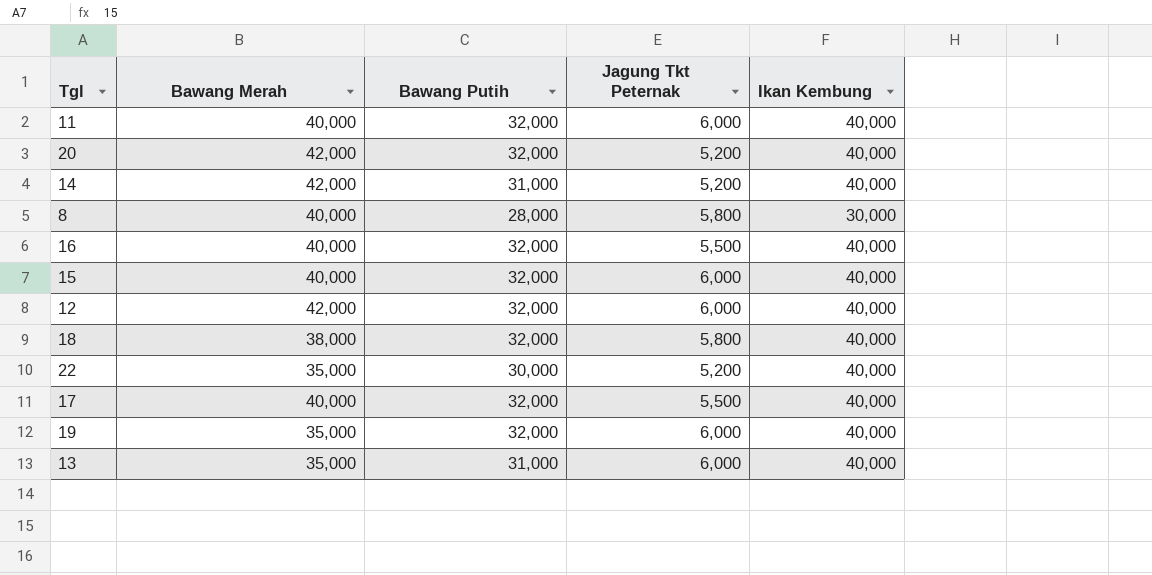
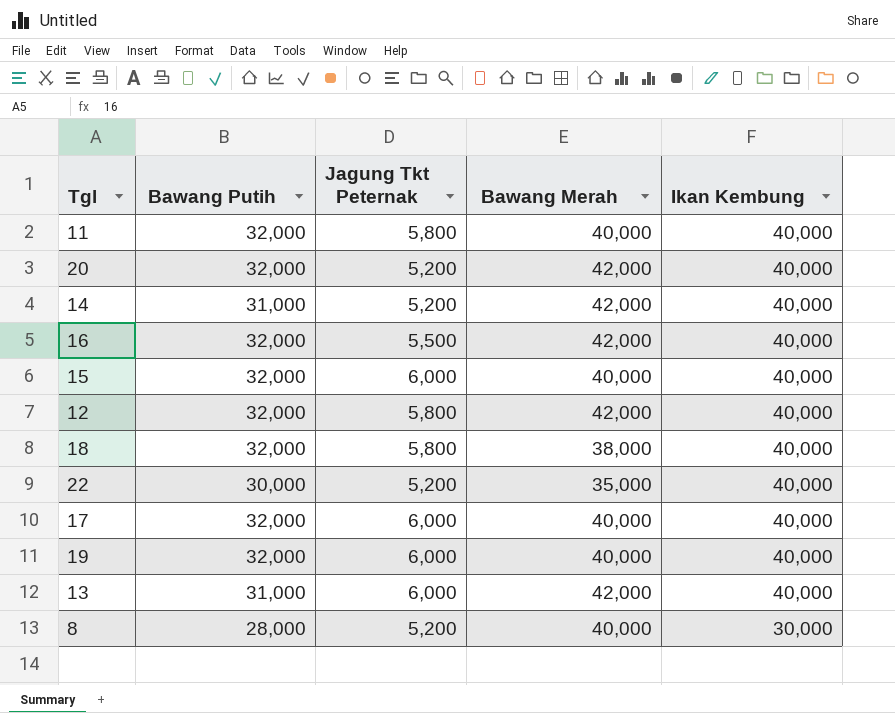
row order: none -> Ikan Kembung descending
column Bawang Merah | position: 2 -> 4
11 | Jagung Tkt Peternak: 6,000 -> 5,800
16 | Bawang Merah: 40,000 -> 42,000
12 | Jagung Tkt Peternak: 6,000 -> 5,800
17 | Jagung Tkt Peternak: 5,500 -> 6,000
19 | Bawang Merah: 35,000 -> 40,000
13 | Bawang Merah: 35,000 -> 42,000
8 | Jagung Tkt Peternak: 5,800 -> 5,200

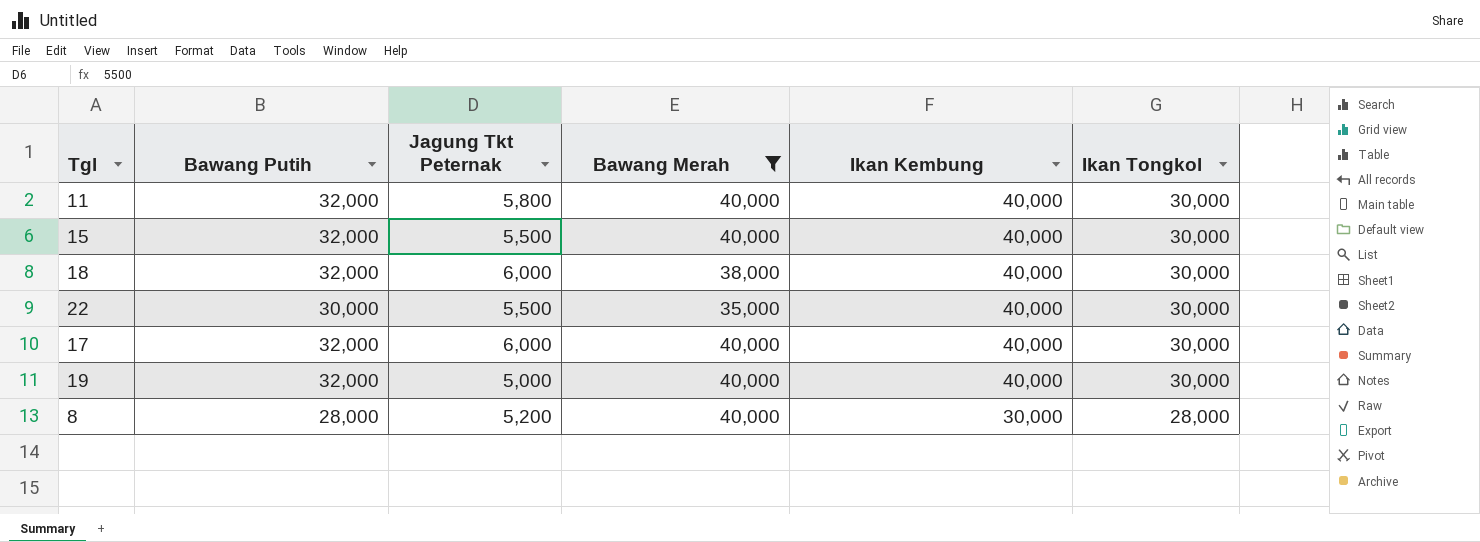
filter: none -> Bawang Merah != 42,000
column Ikan Tongkol | position: none -> 6
15 | Jagung Tkt Peternak: 6,000 -> 5,500
18 | Jagung Tkt Peternak: 5,800 -> 6,000
22 | Jagung Tkt Peternak: 5,200 -> 5,500
19 | Jagung Tkt Peternak: 6,000 -> 5,000

